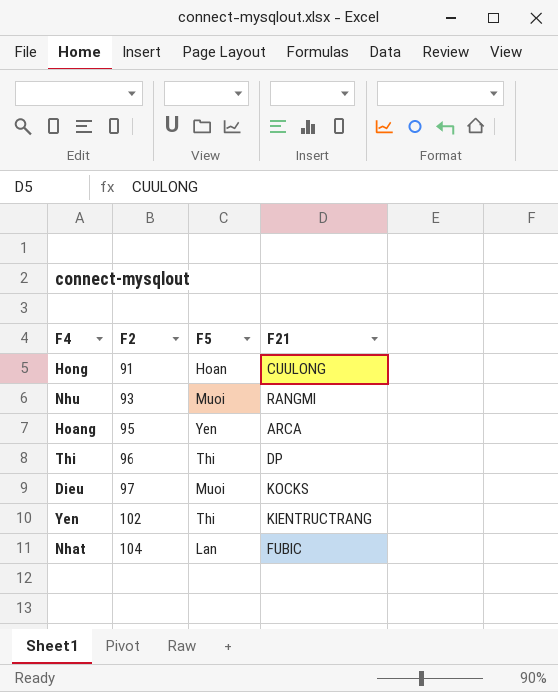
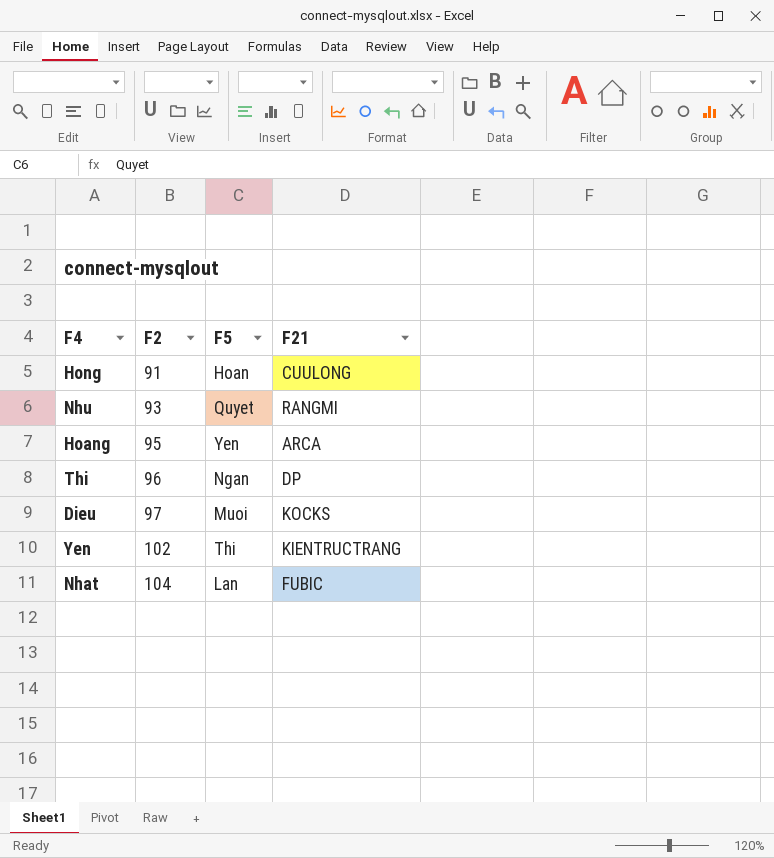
Nhu | F5: Muoi -> Quyet
Thi | F5: Thi -> Ngan

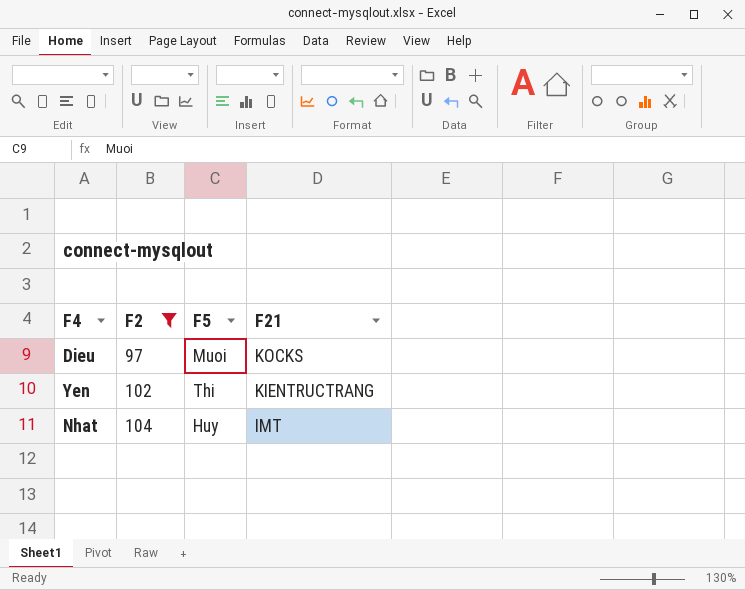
filter: none -> F2 >= 97
Nhat | F5: Lan -> Huy
Nhat | F21: FUBIC -> IMT

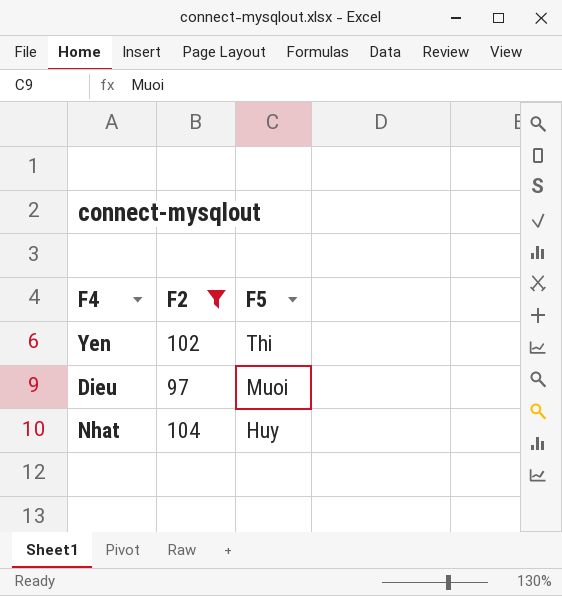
row order: F2 ascending -> F5 descending
column F21 | position: 4 -> none

